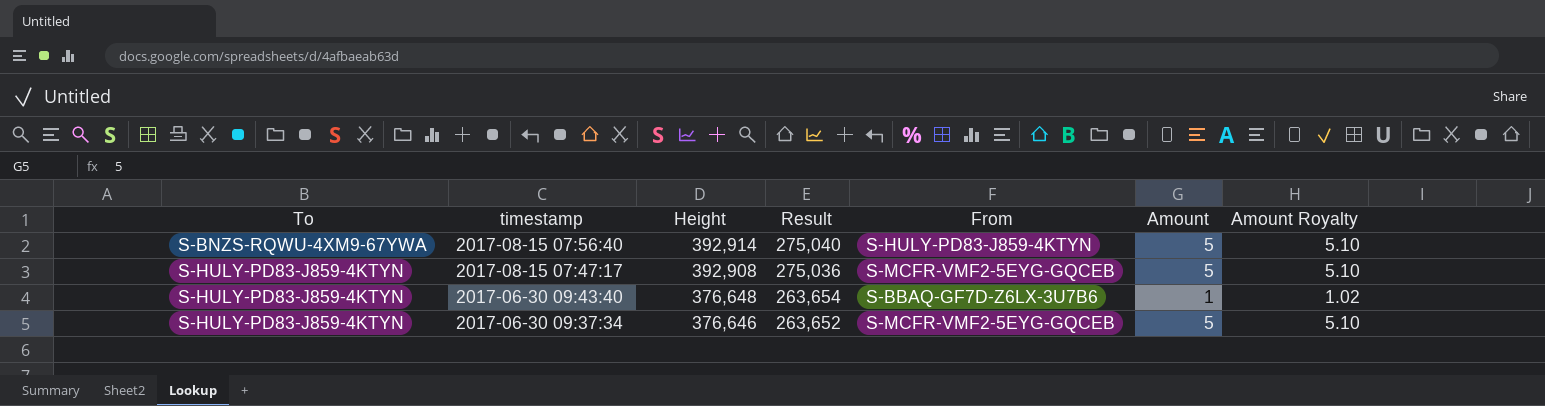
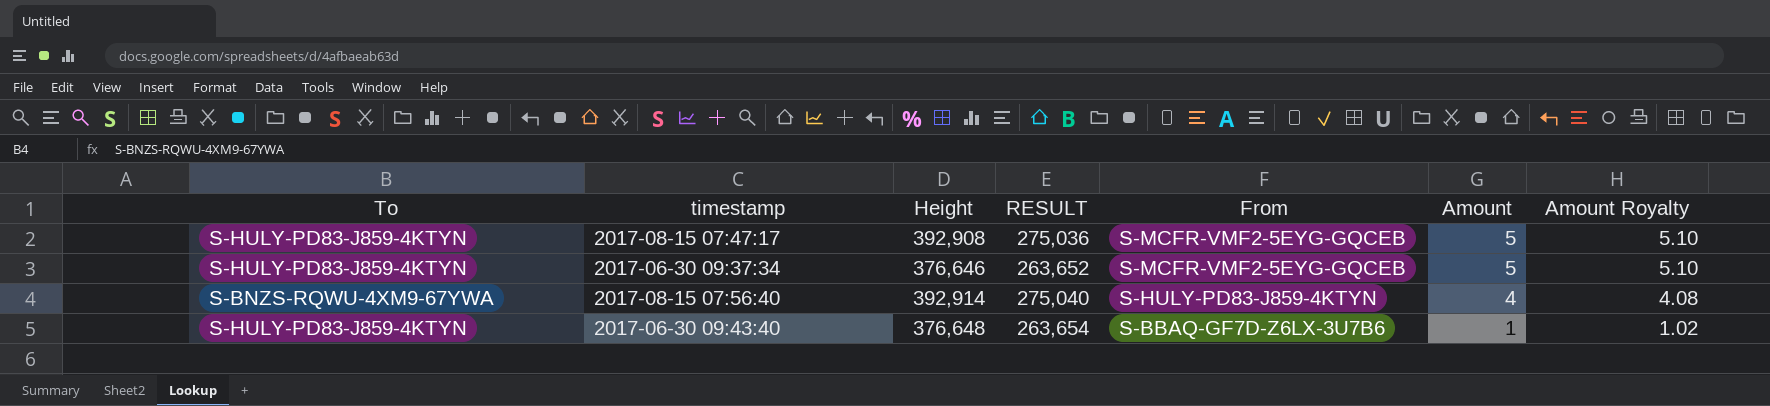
row order: To ascending -> From descending
column name: Result -> RESULT
2017-08-15 07:56:40 | Amount: 5 -> 4
2017-08-15 07:56:40 | Amount Royalty: 5.10 -> 4.08

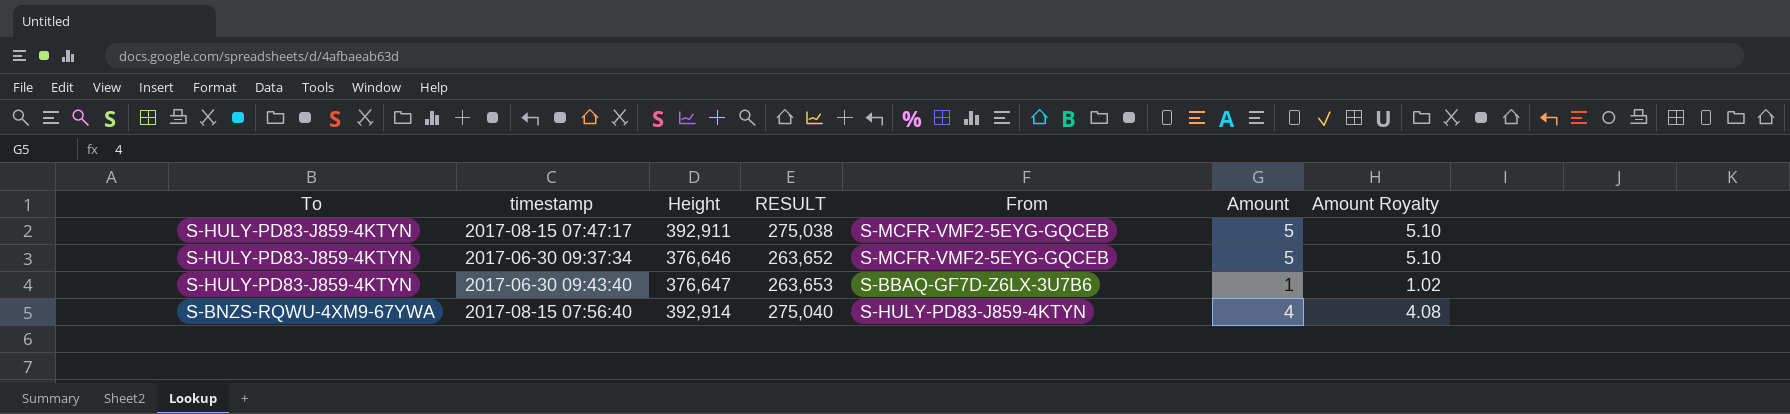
row order: From descending -> To descending
2017-08-15 07:47:17 | Height: 392,908 -> 392,911
2017-08-15 07:47:17 | RESULT: 275,036 -> 275,038
2017-06-30 09:43:40 | Height: 376,648 -> 376,647
2017-06-30 09:43:40 | RESULT: 263,654 -> 263,653

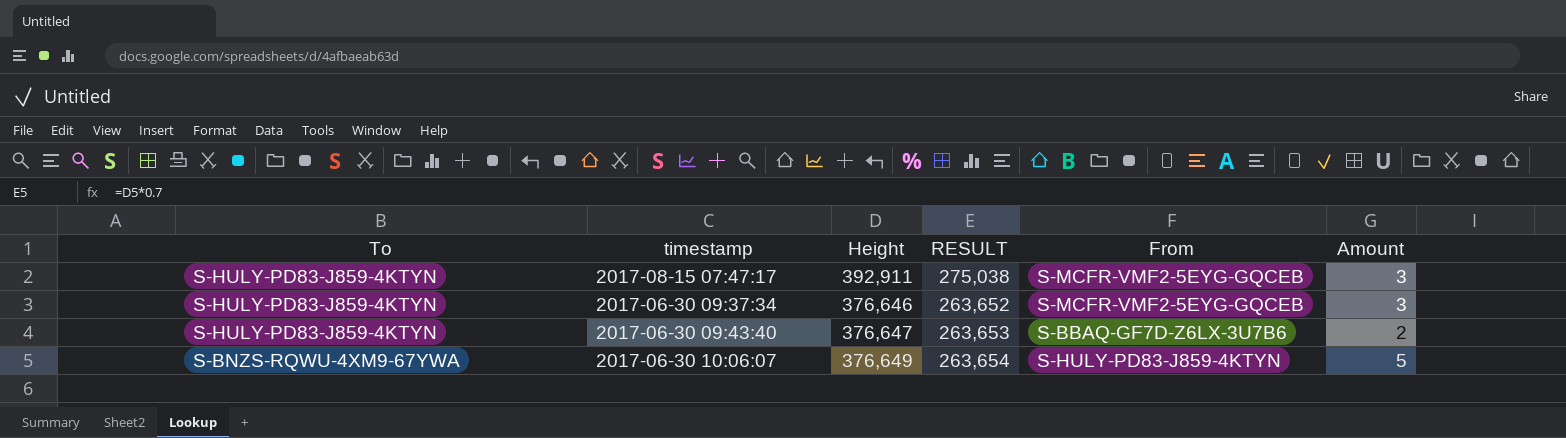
column Amount Royalty | formula: [Amount] * 1.02 -> none
row 2017-08-15 07:56:40: S-BNZS-RQWU-4XM9-67YWA | 392,914 | 275,040 | S-HULY-PD83-J859-4KTYN | 4 | 4.08 -> none
2017-08-15 07:47:17 | Amount: 5 -> 3
2017-06-30 09:37:34 | Amount: 5 -> 3
2017-06-30 09:43:40 | Amount: 1 -> 2
row 2017-06-30 10:06:07: none -> S-BNZS-RQWU-4XM9-67YWA | 376,649 | 263,654 | S-HULY-PD83-J859-4KTYN | 5

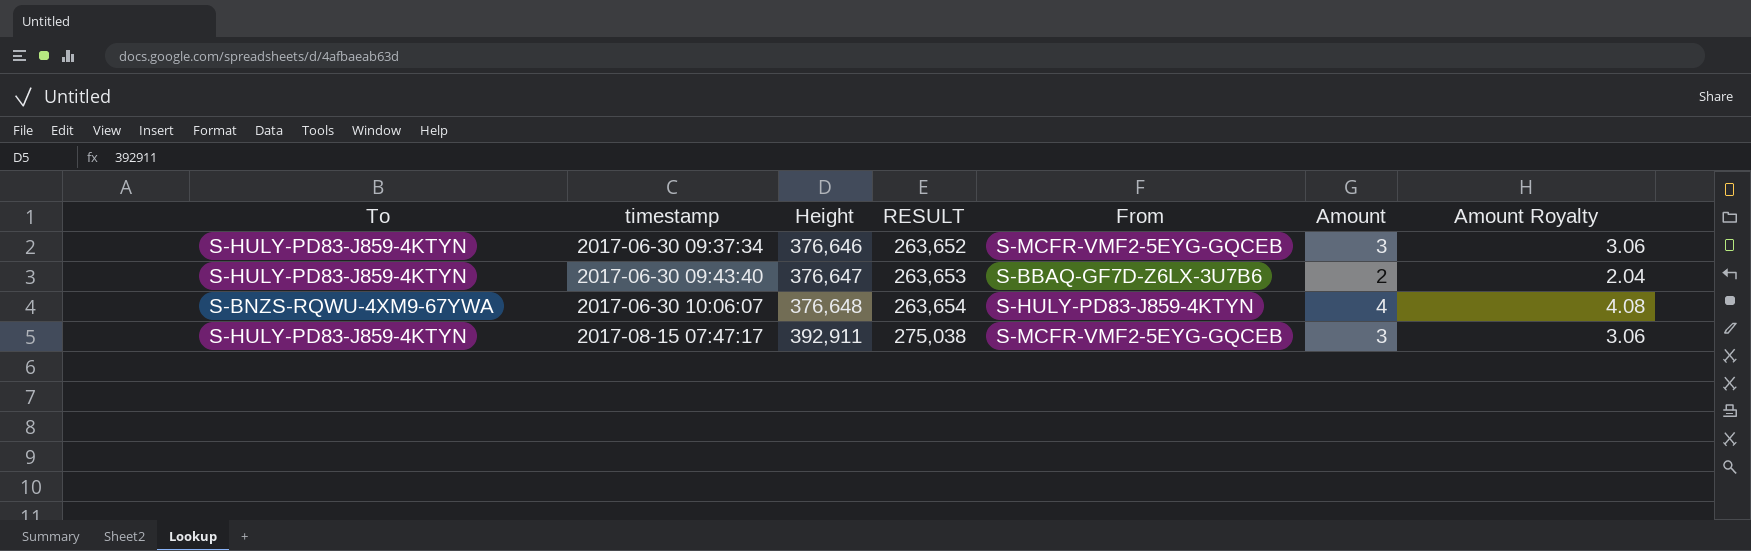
row order: To descending -> timestamp ascending
column Amount Royalty | formula: none -> [Amount] * 1.02
2017-06-30 10:06:07 | Height: 376,649 -> 376,648
2017-06-30 10:06:07 | Amount: 5 -> 4

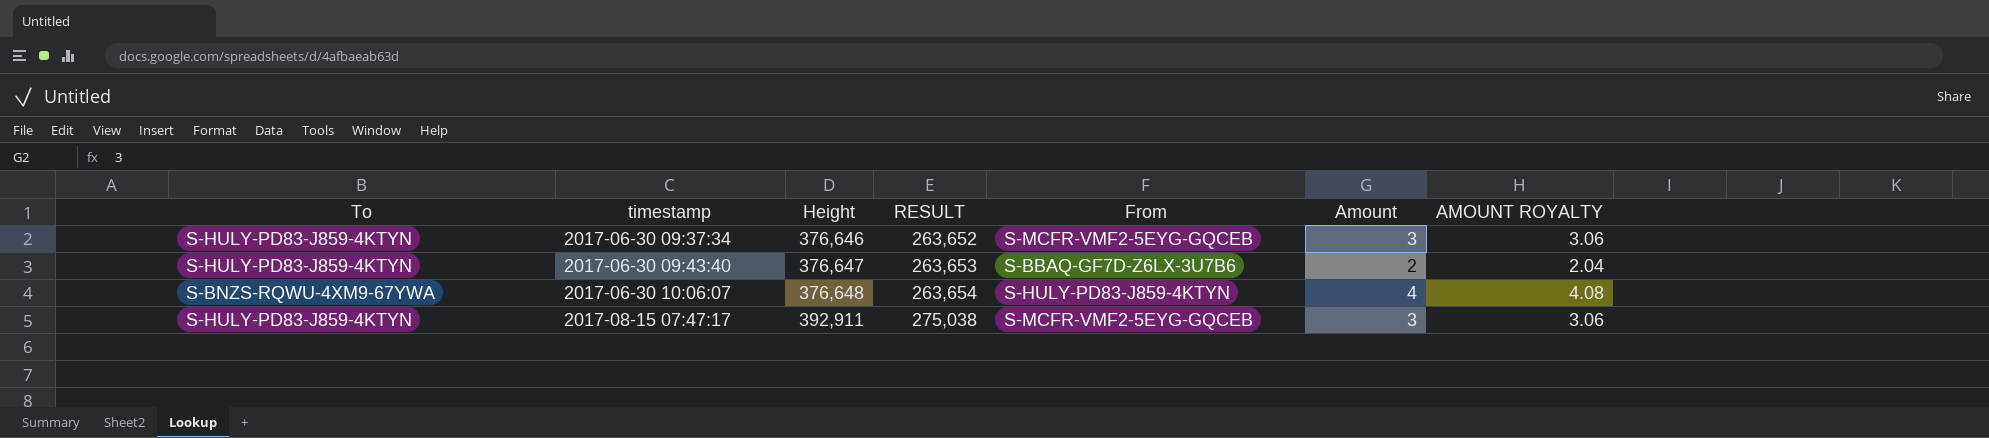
column name: Amount Royalty -> AMOUNT ROYALTY

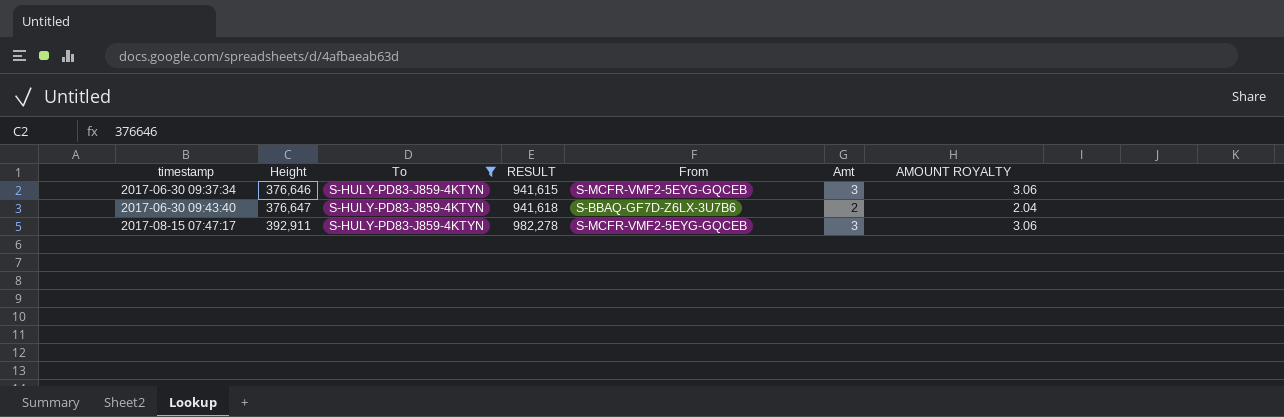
filter: none -> To = S-HULY-PD83-J859-4KTYN
column To | position: 1 -> 3
column RESULT | formula: [Height] * 0.7 -> [Height] * 2.5
column name: Amount -> Amt

